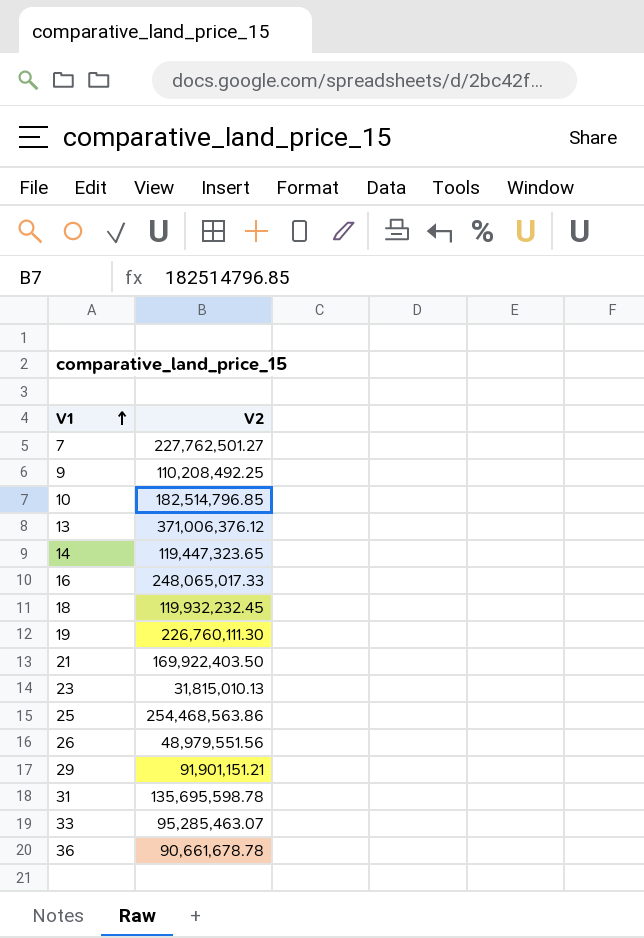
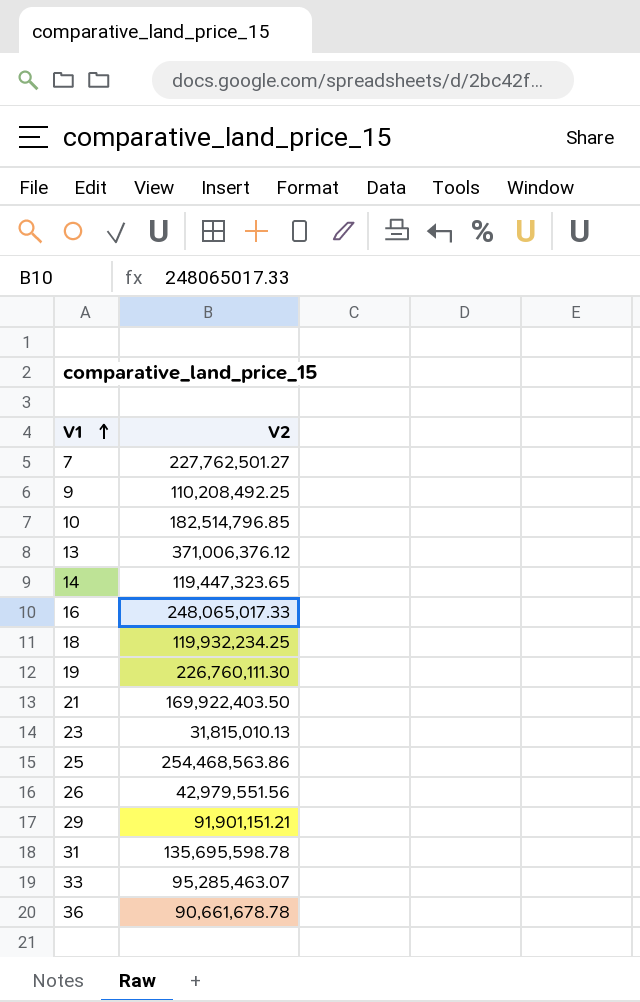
18 | V2: 119,932,232.45 -> 119,932,234.25
26 | V2: 48,979,551.56 -> 42,979,551.56

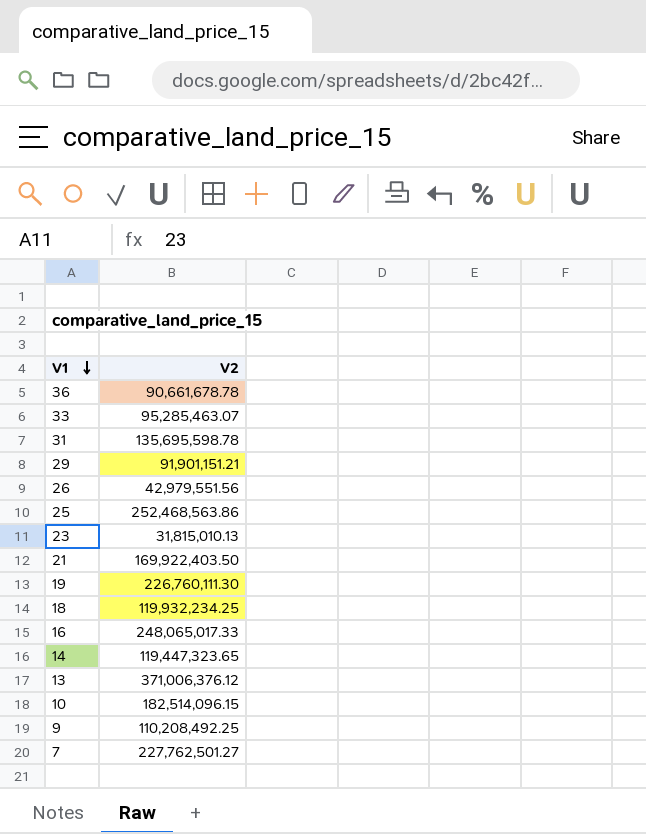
row order: V1 ascending -> V1 descending
25 | V2: 254,468,563.86 -> 252,468,563.86
10 | V2: 182,514,796.85 -> 182,514,096.15

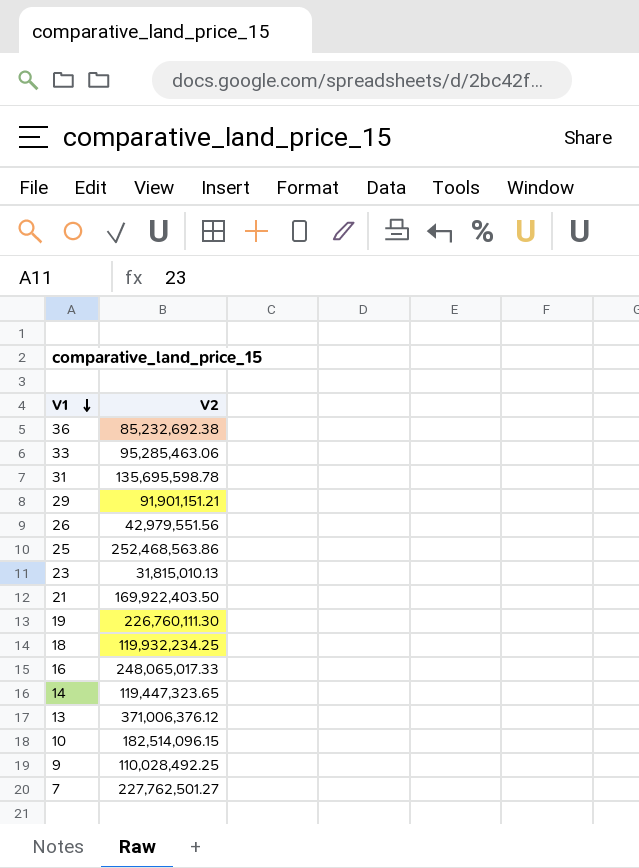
36 | V2: 90,661,678.78 -> 85,232,692.38
33 | V2: 95,285,463.07 -> 95,285,463.06
9 | V2: 110,208,492.25 -> 110,028,492.25

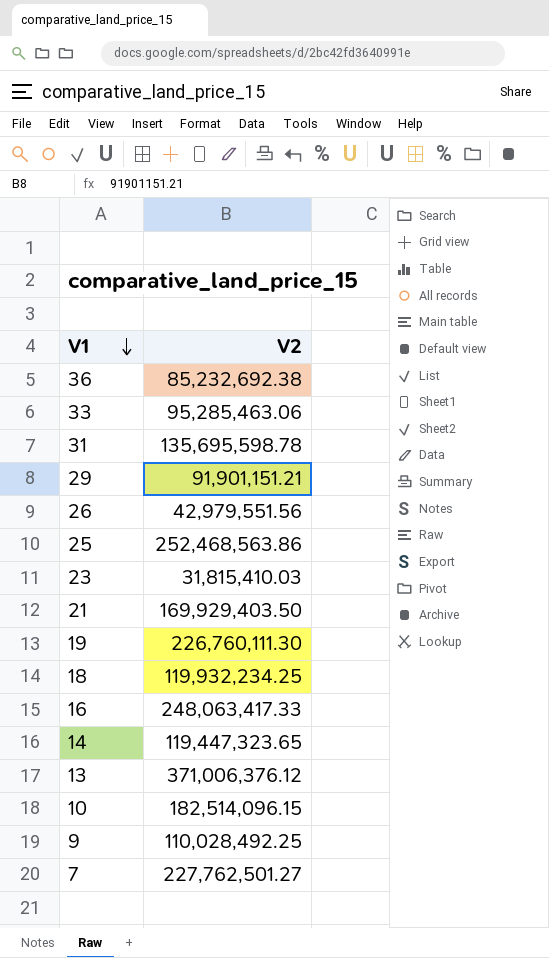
23 | V2: 31,815,010.13 -> 31,815,410.03
21 | V2: 169,922,403.50 -> 169,929,403.50
16 | V2: 248,065,017.33 -> 248,063,417.33

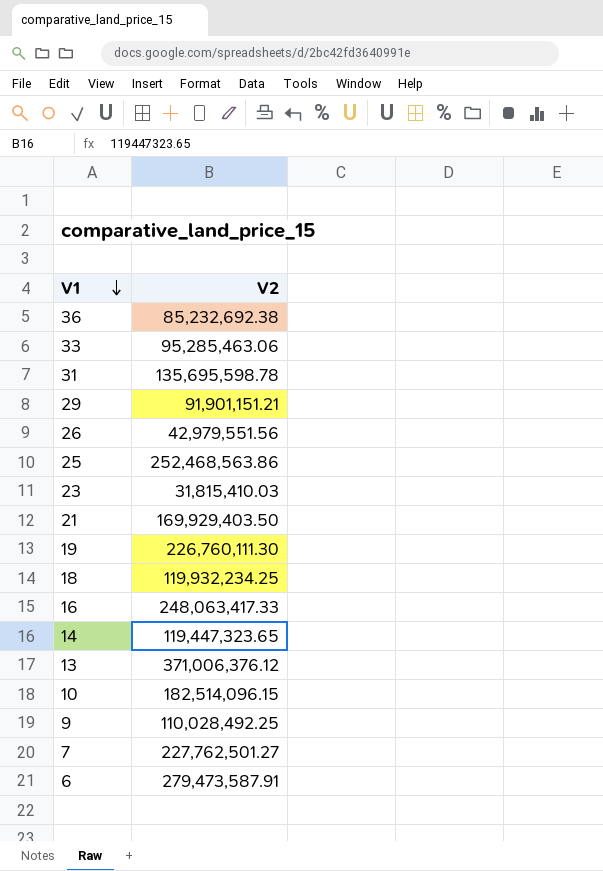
row 6: none -> 279,473,587.91

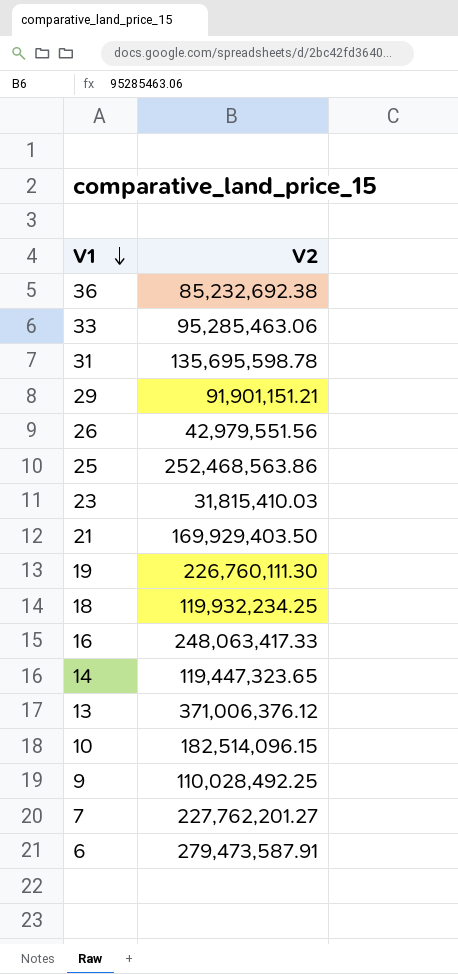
7 | V2: 227,762,501.27 -> 227,762,201.27

